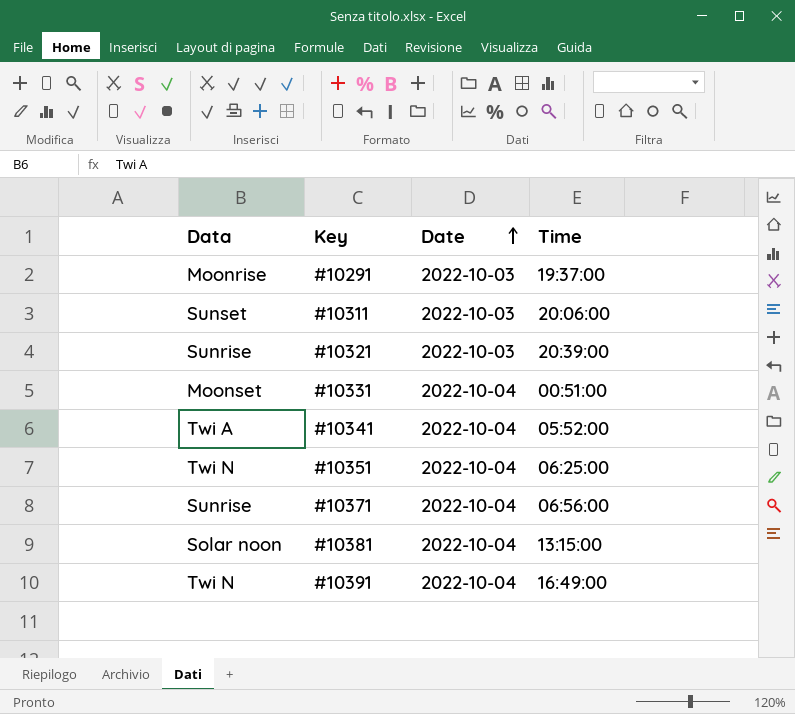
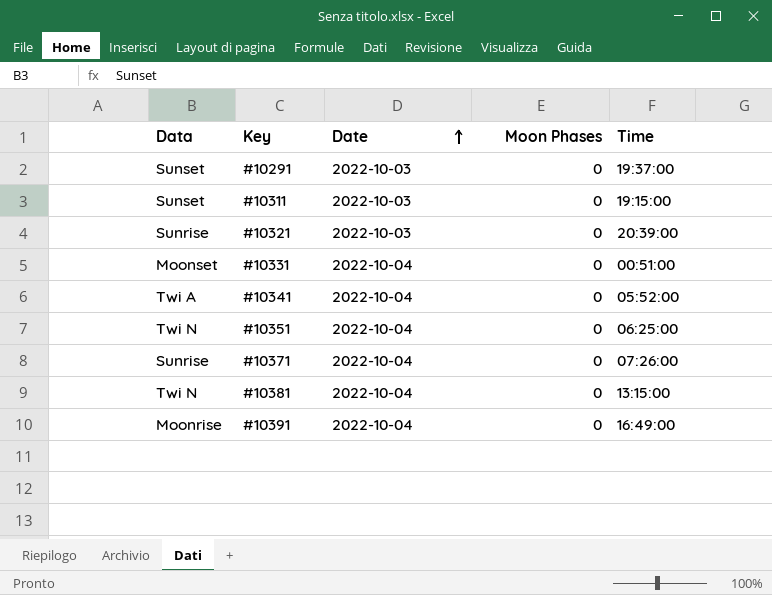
column Moon Phases | position: none -> 4
#10291 | Data: Moonrise -> Sunset
#10311 | Time: 20:06:00 -> 19:15:00
#10371 | Time: 06:56:00 -> 07:26:00
#10381 | Data: Solar noon -> Twi N
#10391 | Data: Twi N -> Moonrise

